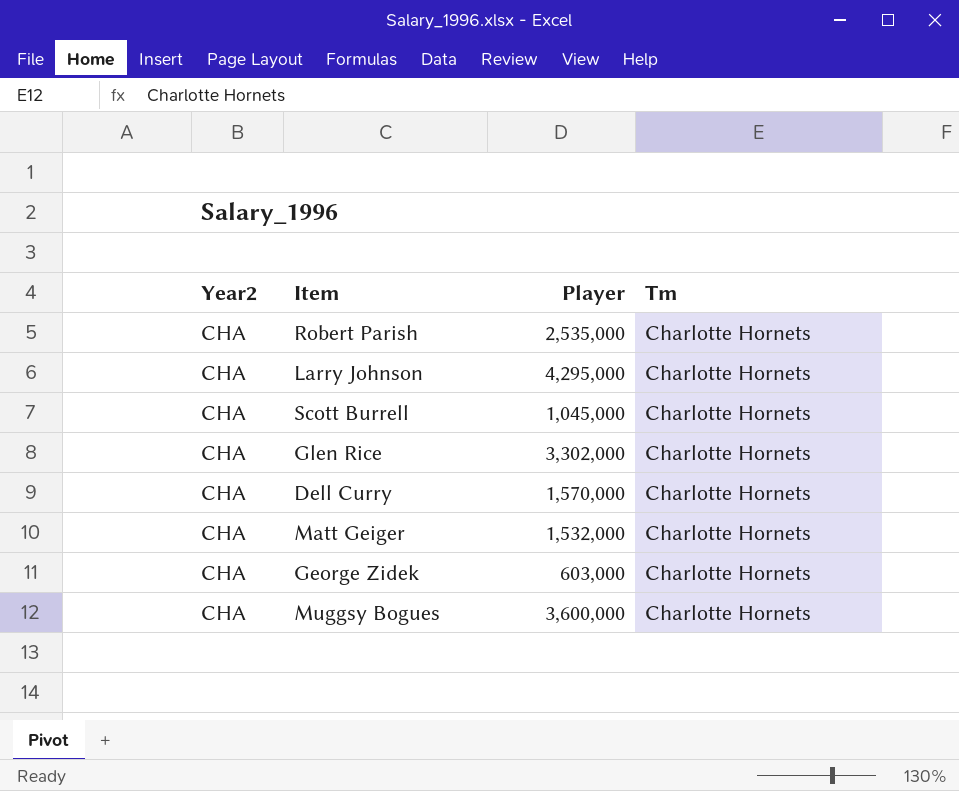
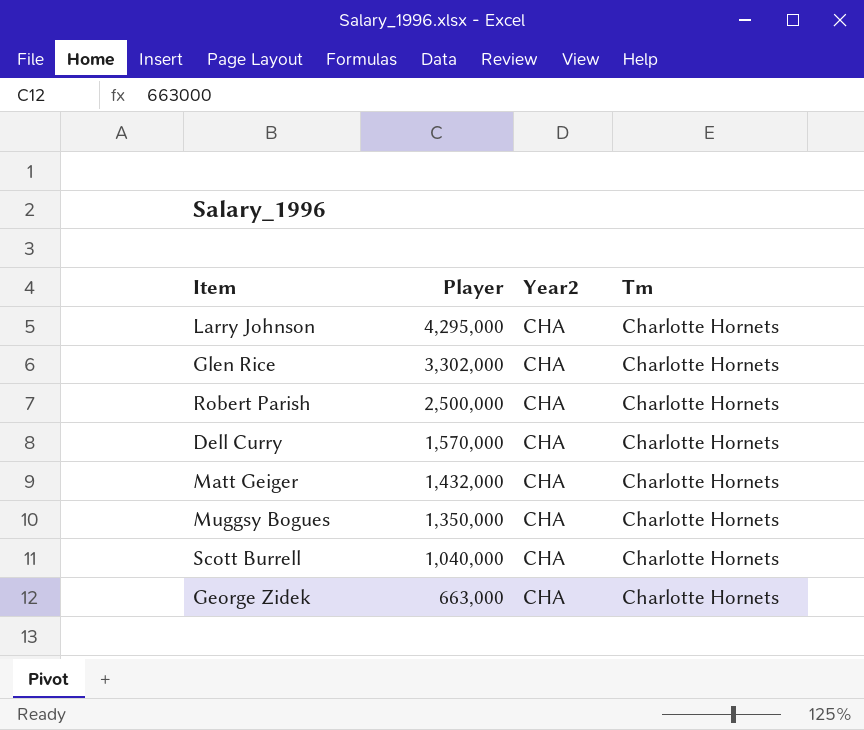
row order: none -> Player descending
column Year2 | position: 1 -> 3
Robert Parish | Player: 2,535,000 -> 2,500,000
Matt Geiger | Player: 1,532,000 -> 1,432,000
Muggsy Bogues | Player: 3,600,000 -> 1,350,000
Scott Burrell | Player: 1,045,000 -> 1,040,000
George Zidek | Player: 603,000 -> 663,000

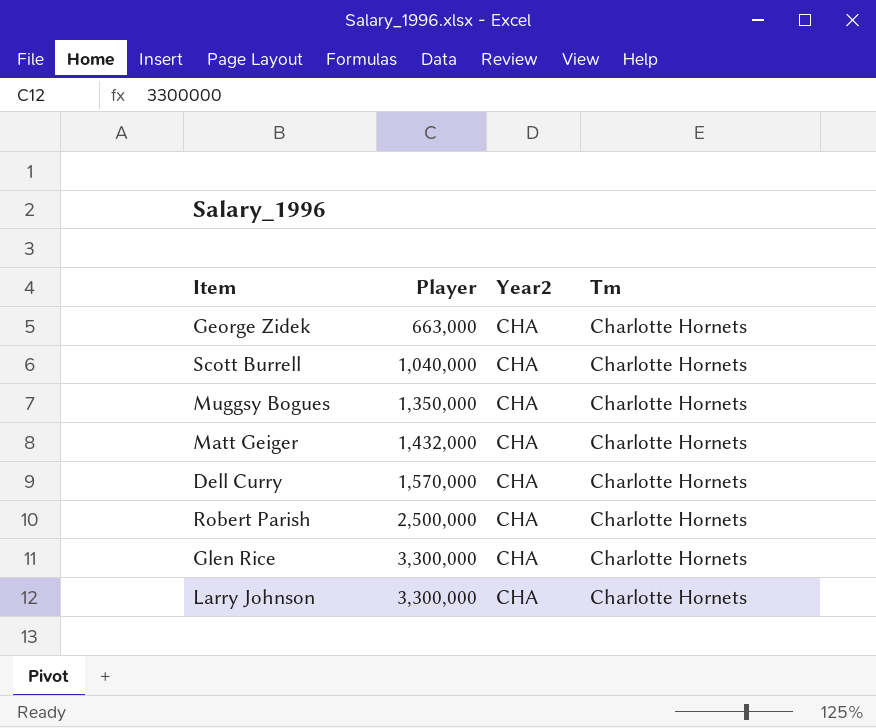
row order: Player descending -> Player ascending
Glen Rice | Player: 3,302,000 -> 3,300,000
Larry Johnson | Player: 4,295,000 -> 3,300,000

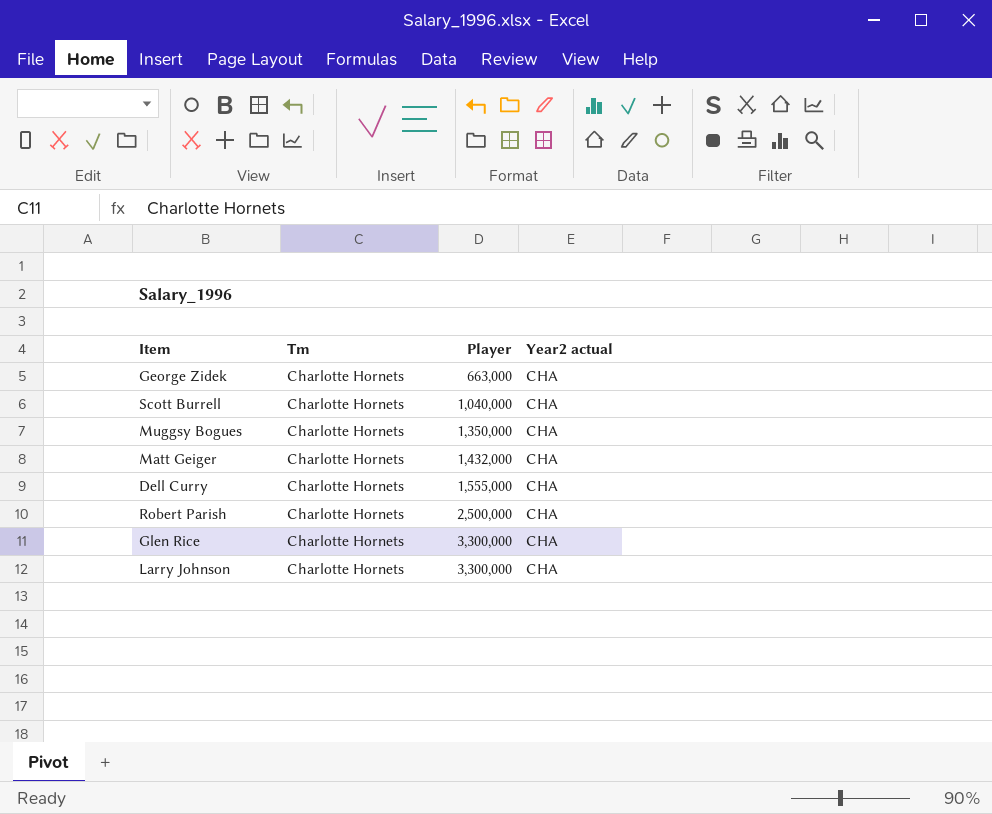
column Tm | position: 4 -> 2
column name: Year2 -> Year2 actual
Dell Curry | Player: 1,570,000 -> 1,555,000

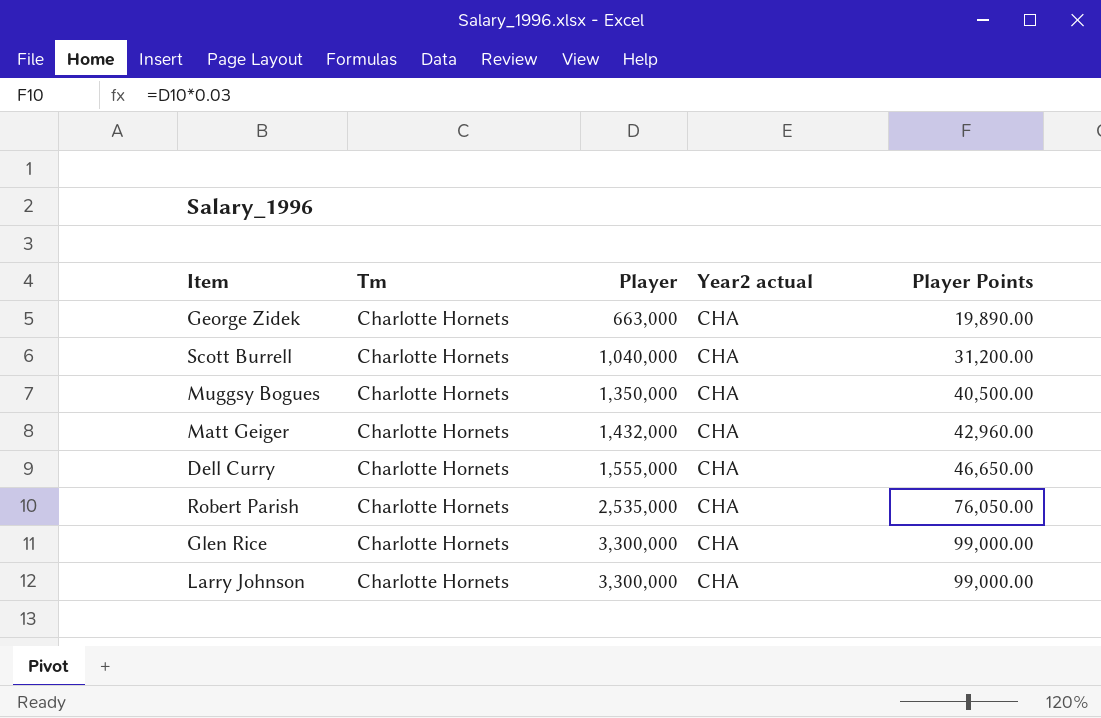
column Player Points | formula: none -> [Player] * 0.03
Robert Parish | Player: 2,500,000 -> 2,535,000

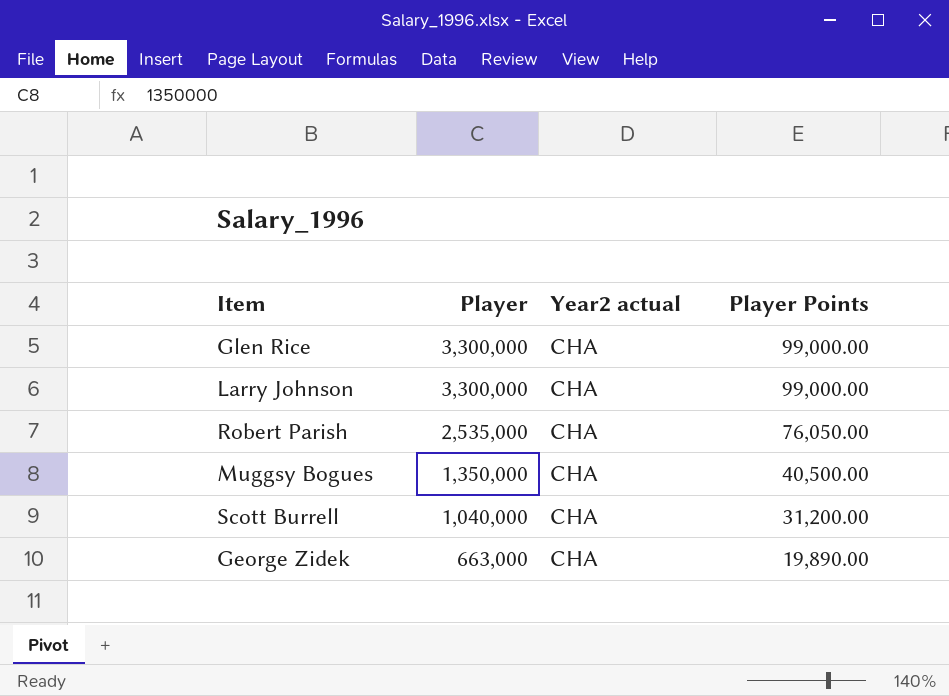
row order: Player ascending -> Player descending
column Tm | position: 2 -> none
row Matt Geiger: Charlotte Hornets | 1,432,000 | CHA | 42,960.00 -> none
row Dell Curry: Charlotte Hornets | 1,555,000 | CHA | 46,650.00 -> none

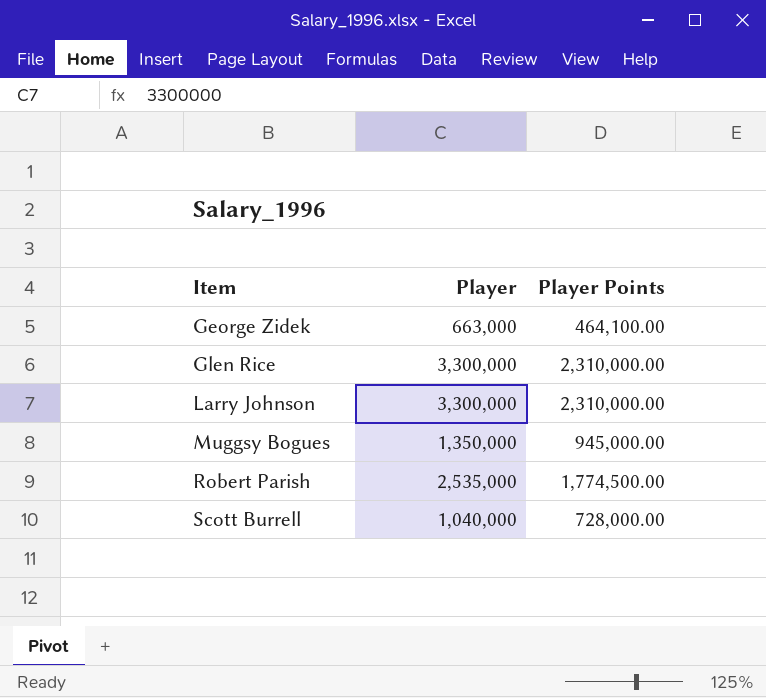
row order: Player descending -> Item ascending
column Year2 actual | position: 3 -> none
column Player Points | formula: [Player] * 0.03 -> [Player] * 0.7

